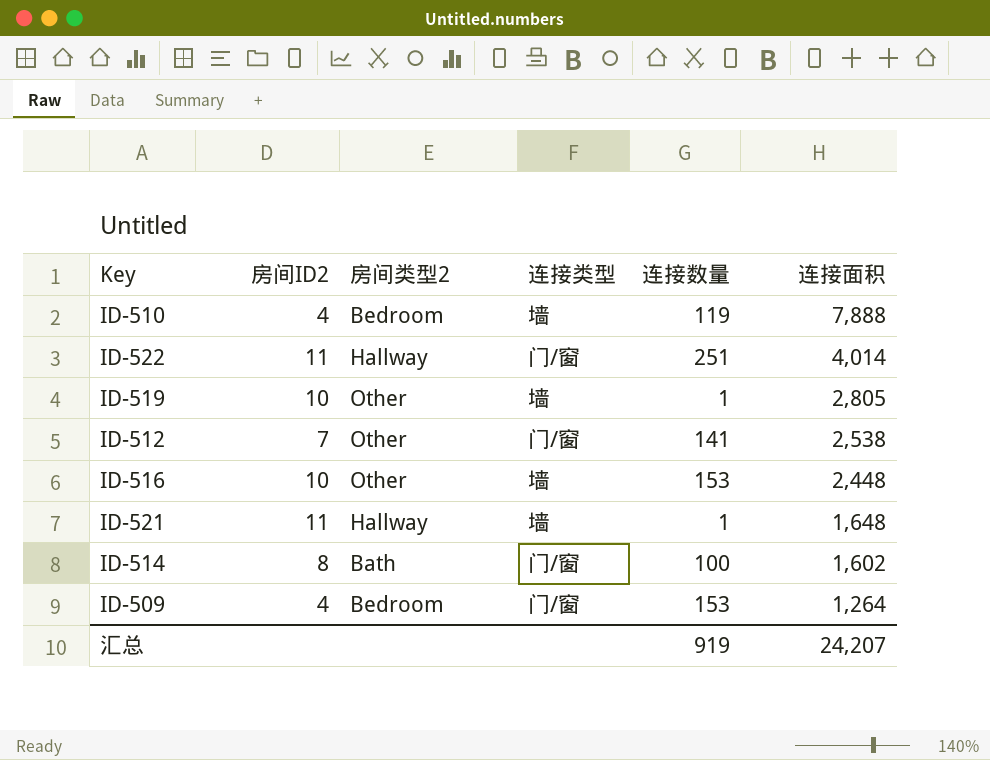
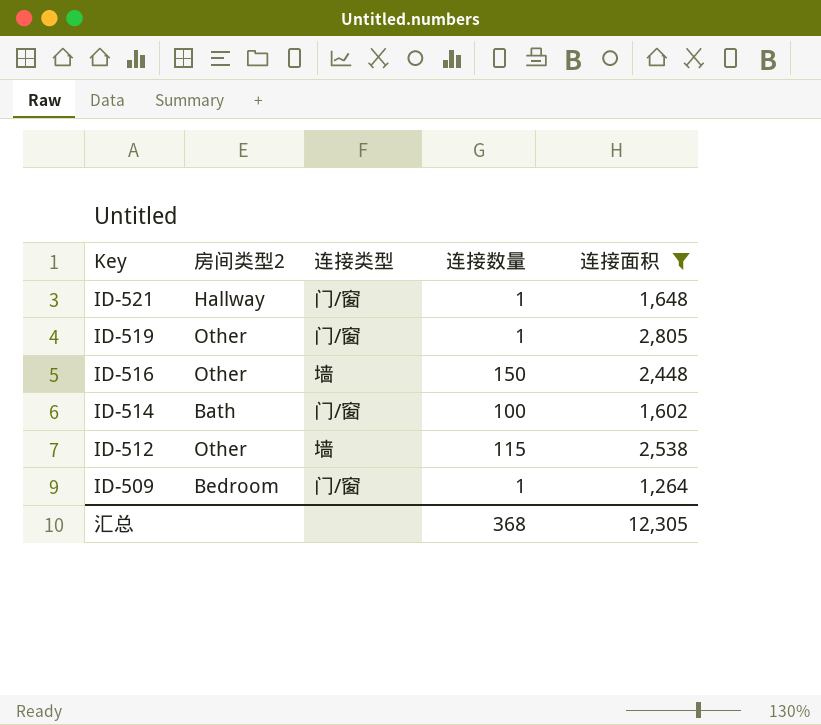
filter: none -> 连接面积 <= 2,805
row order: 连接面积 descending -> Key descending
column 房间ID2 | position: 2 -> none
ID-521 | 连接类型: 墙 -> 门/窗
ID-519 | 连接类型: 墙 -> 门/窗
ID-516 | 连接数量: 153 -> 150
ID-512 | 连接类型: 门/窗 -> 墙
ID-512 | 连接数量: 141 -> 115
ID-509 | 连接数量: 153 -> 1
汇总 | 连接数量: 919 -> 368
汇总 | 连接面积: 24,207 -> 12,305

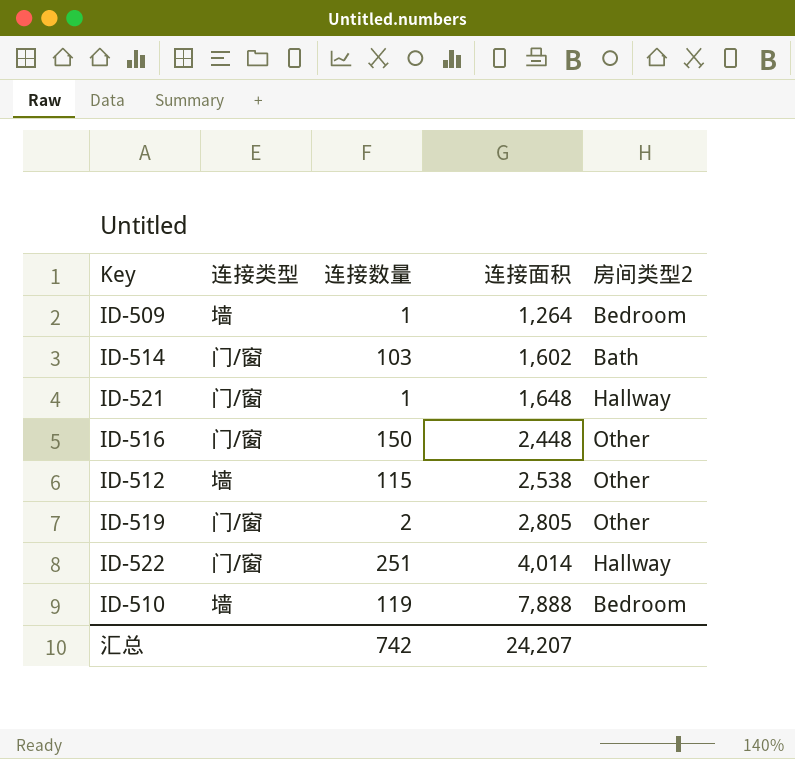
filter: 连接面积 <= 2,805 -> none
row order: Key descending -> 连接面积 ascending
column 房间类型2 | position: 2 -> 5
ID-509 | 连接类型: 门/窗 -> 墙
ID-514 | 连接数量: 100 -> 103
ID-516 | 连接类型: 墙 -> 门/窗
ID-519 | 连接数量: 1 -> 2
汇总 | 连接数量: 368 -> 742
汇总 | 连接面积: 12,305 -> 24,207

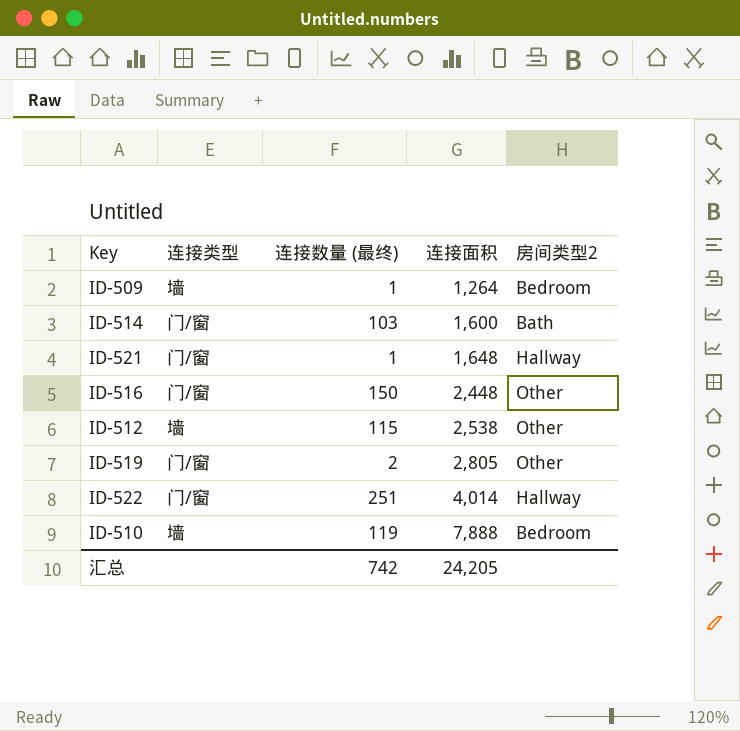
column name: 连接数量 -> 连接数量 (最终)
ID-514 | 连接面积: 1,602 -> 1,600
汇总 | 连接面积: 24,207 -> 24,205

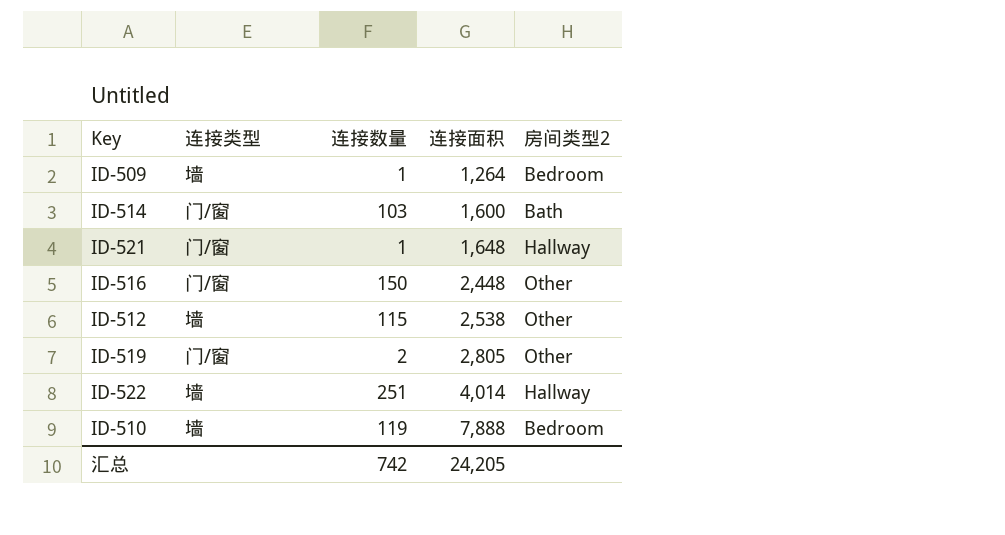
column name: 连接数量 (最终) -> 连接数量
ID-522 | 连接类型: 门/窗 -> 墙

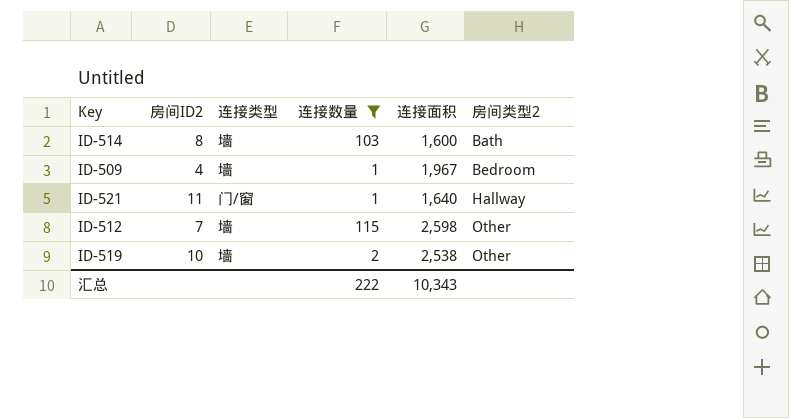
filter: none -> 连接数量 <= 115
row order: 连接面积 ascending -> 房间类型2 ascending
column 房间ID2 | position: none -> 2
ID-514 | 连接类型: 门/窗 -> 墙
ID-509 | 连接面积: 1,264 -> 1,967
ID-521 | 连接面积: 1,648 -> 1,640
ID-512 | 连接面积: 2,538 -> 2,598
ID-519 | 连接类型: 门/窗 -> 墙
ID-519 | 连接面积: 2,805 -> 2,538
汇总 | 连接数量: 742 -> 222
汇总 | 连接面积: 24,205 -> 10,343

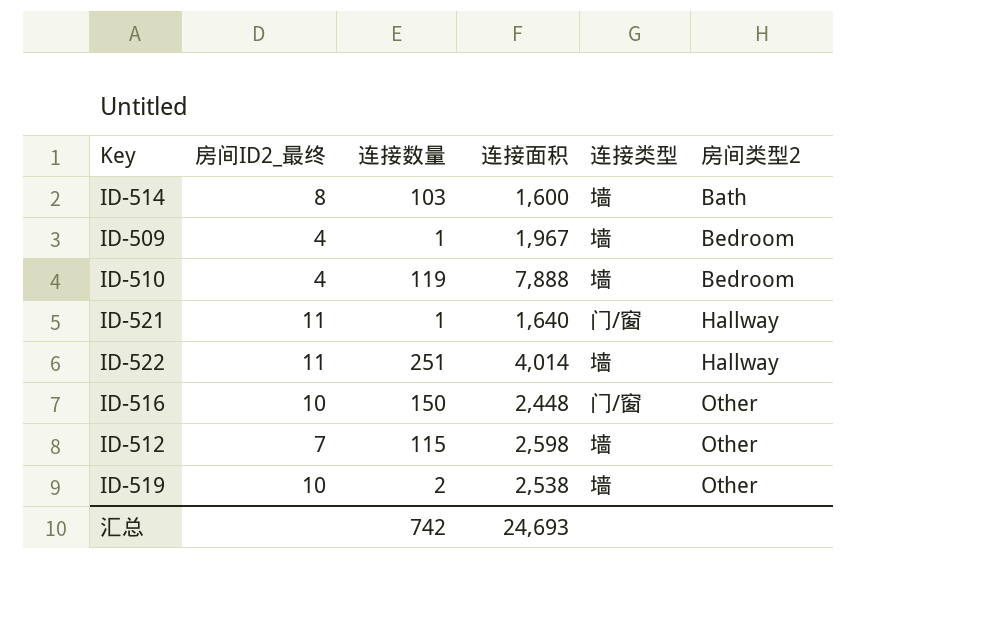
filter: 连接数量 <= 115 -> none
column name: 房间ID2 -> 房间ID2_最终
column 连接类型 | position: 3 -> 5
汇总 | 连接数量: 222 -> 742
汇总 | 连接面积: 10,343 -> 24,693

